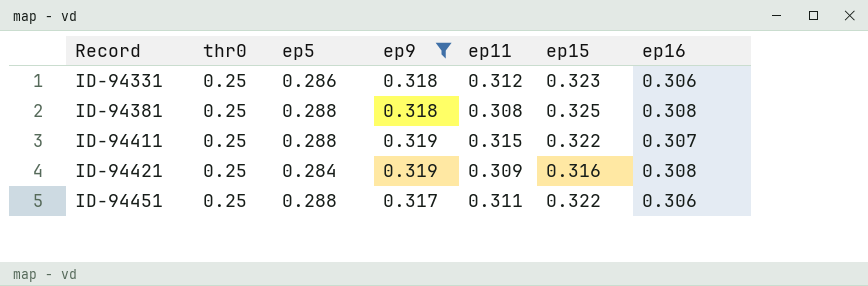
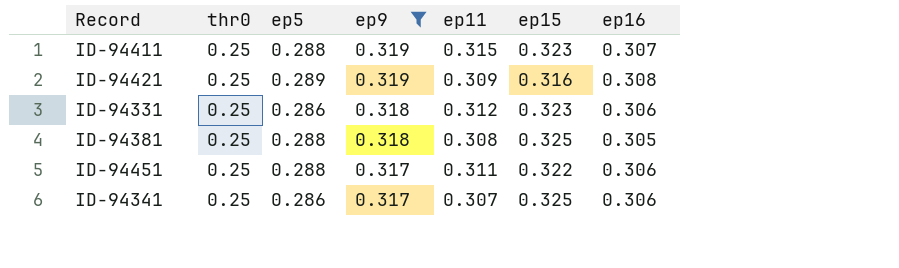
row order: Record ascending -> ep9 descending
ID-94411 | ep15: 0.322 -> 0.323
ID-94421 | ep5: 0.284 -> 0.289
ID-94381 | ep16: 0.308 -> 0.305
row ID-94341: none -> 0.25 | 0.286 | 0.317 | 0.307 | 0.325 | 0.306

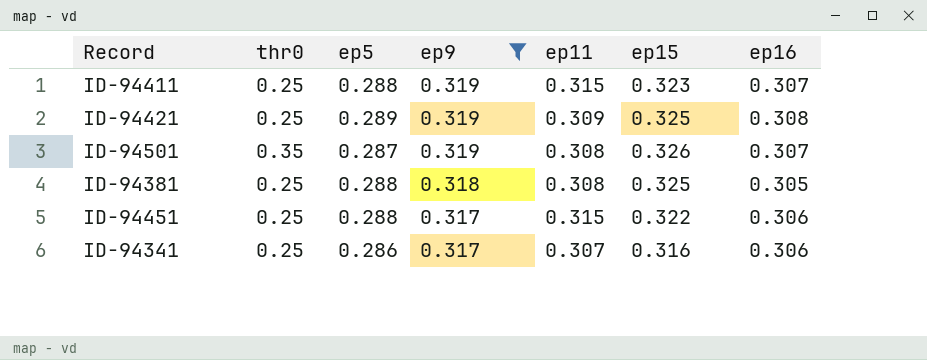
row ID-94331: 0.25 | 0.286 | 0.318 | 0.312 | 0.323 | 0.306 -> none
ID-94421 | ep15: 0.316 -> 0.325
row ID-94501: none -> 0.35 | 0.287 | 0.319 | 0.308 | 0.326 | 0.307
ID-94451 | ep11: 0.311 -> 0.315
ID-94341 | ep15: 0.325 -> 0.316

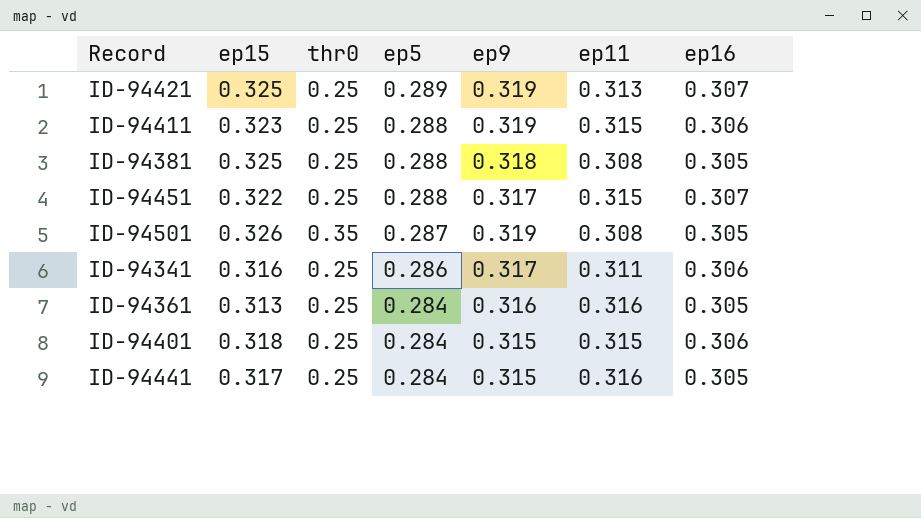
filter: ep9 >= 0.317 -> none
row order: ep9 descending -> ep5 descending
column ep15 | position: 6 -> 2
ID-94421 | ep11: 0.309 -> 0.313
ID-94421 | ep16: 0.308 -> 0.307
ID-94411 | ep16: 0.307 -> 0.306
ID-94451 | ep16: 0.306 -> 0.307
ID-94501 | ep16: 0.307 -> 0.305
ID-94341 | ep11: 0.307 -> 0.311

